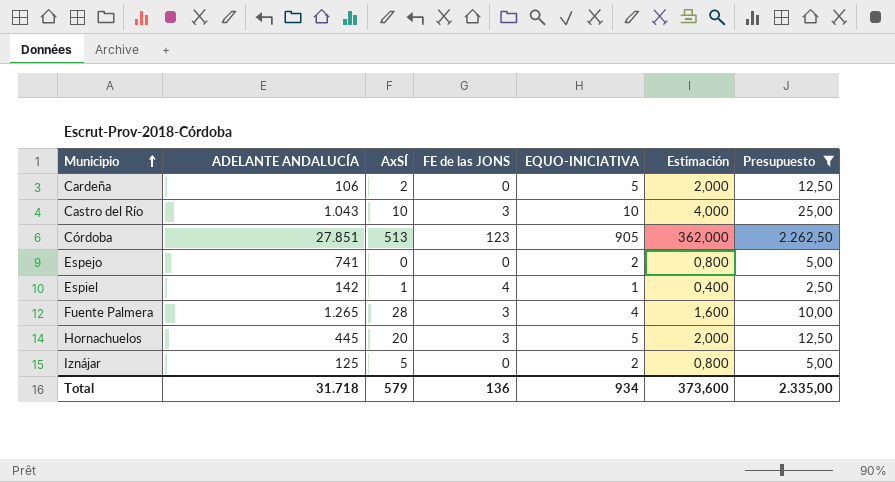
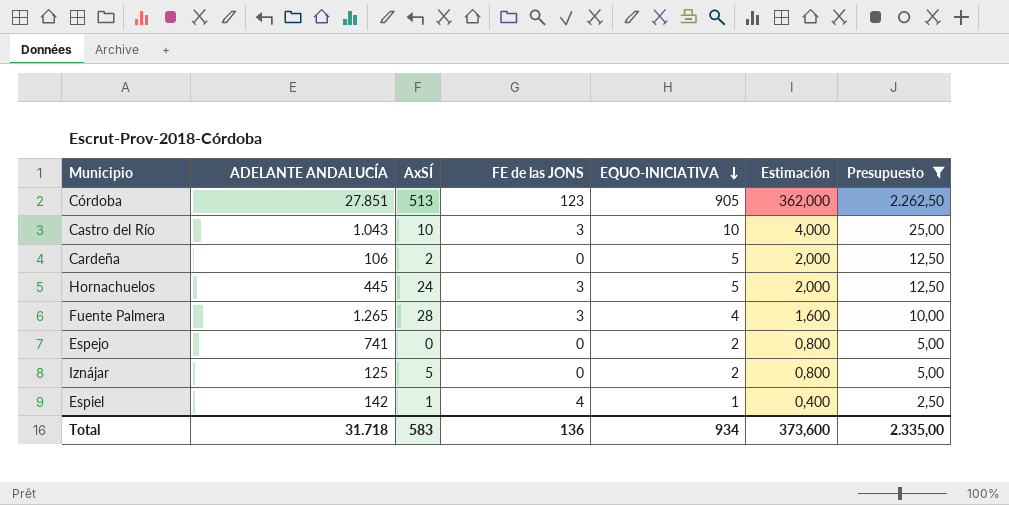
row order: Municipio ascending -> EQUO-INICIATIVA descending
Hornachuelos | AxSÍ: 20 -> 24
Total | AxSÍ: 579 -> 583

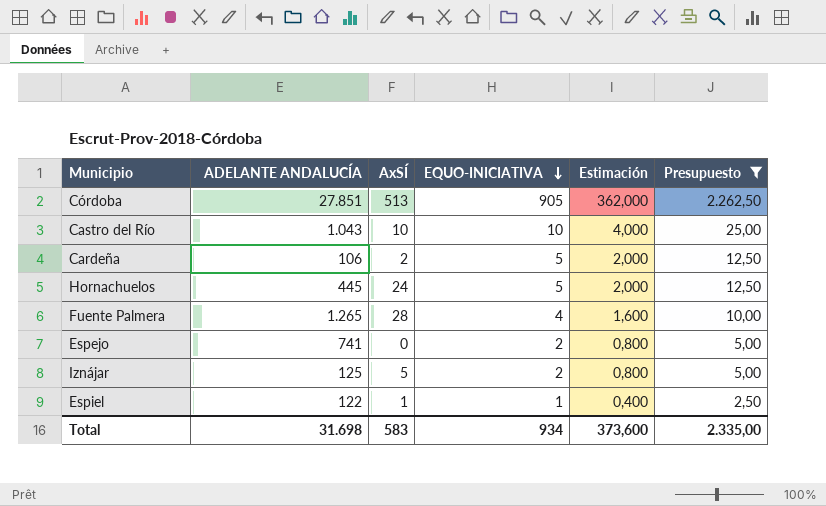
column FE de las JONS | position: 4 -> none
Espiel | ADELANTE ANDALUCÍA: 142 -> 122
Total | ADELANTE ANDALUCÍA: 31.718 -> 31.698

